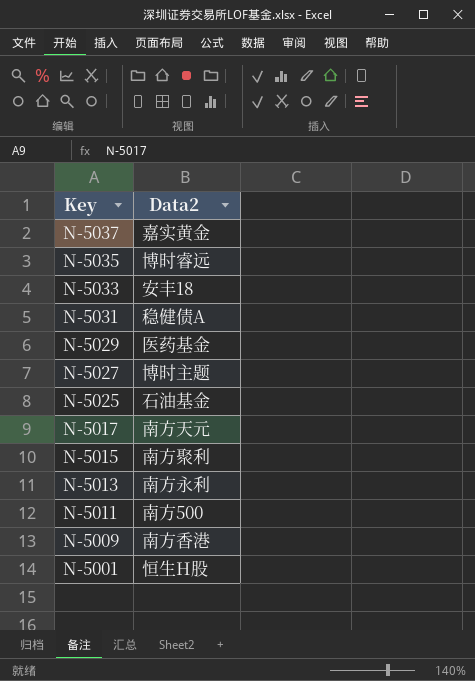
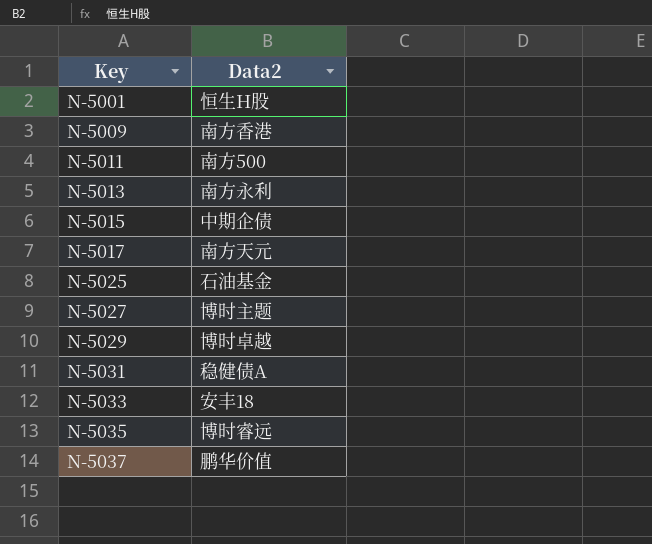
row order: Key descending -> Key ascending
N-5015 | Data2: 南方聚利 -> 中期企债
N-5029 | Data2: 医药基金 -> 博时卓越
N-5037 | Data2: 嘉实黄金 -> 鹏华价值

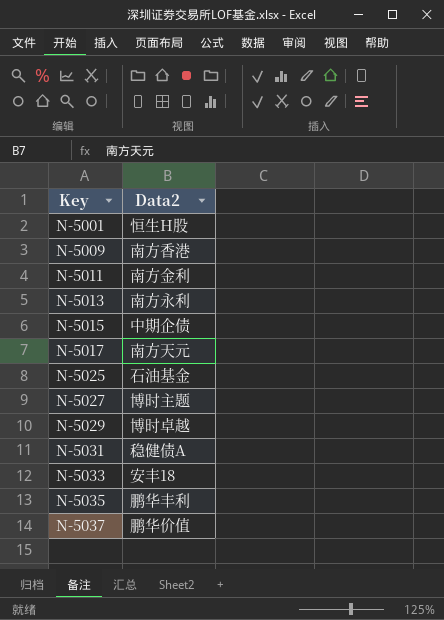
N-5011 | Data2: 南方500 -> 南方金利
N-5035 | Data2: 博时睿远 -> 鹏华丰利

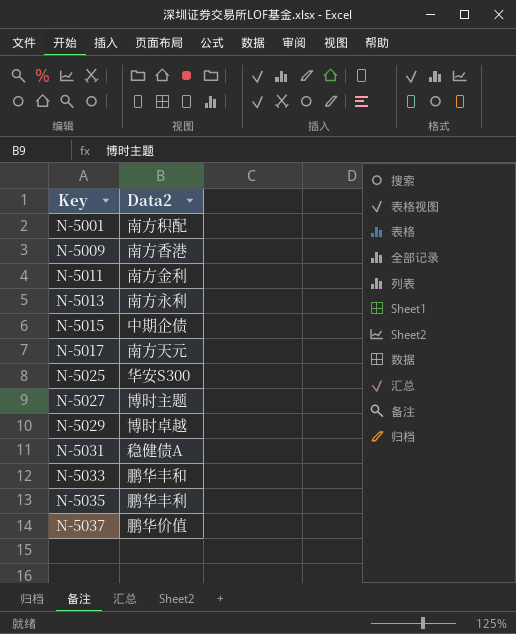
N-5001 | Data2: 恒生H股 -> 南方积配
N-5025 | Data2: 石油基金 -> 华安S300
N-5033 | Data2: 安丰18 -> 鹏华丰和

